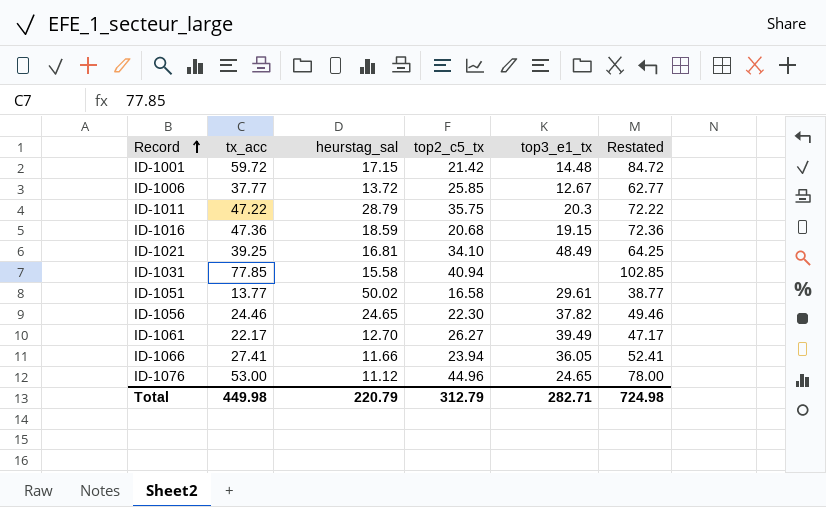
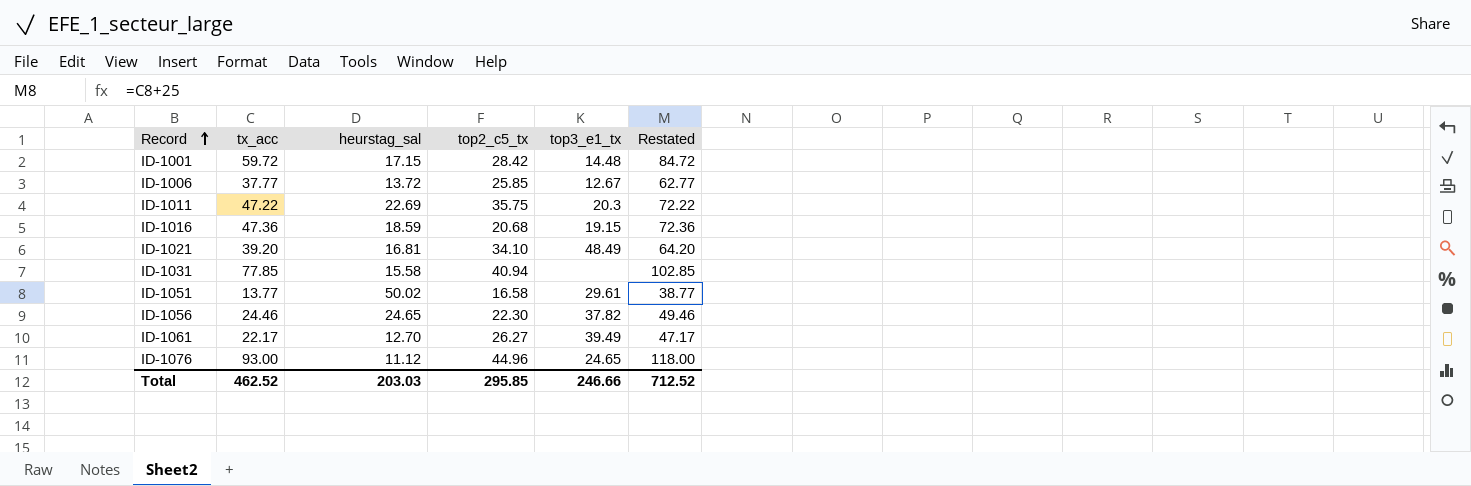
row ID-1066: 27.41 | 11.66 | 23.94 | 36.05 | 52.41 -> none
ID-1001 | top2_c5_tx: 21.42 -> 28.42
ID-1011 | heurstag_sal: 28.79 -> 22.69
ID-1021 | tx_acc: 39.25 -> 39.20
ID-1021 | Restated: 64.25 -> 64.20
ID-1076 | tx_acc: 53.00 -> 93.00
ID-1076 | Restated: 78.00 -> 118.00
Total | tx_acc: 449.98 -> 462.52
Total | heurstag_sal: 220.79 -> 203.03
Total | top2_c5_tx: 312.79 -> 295.85
Total | top3_e1_tx: 282.71 -> 246.66
Total | Restated: 724.98 -> 712.52

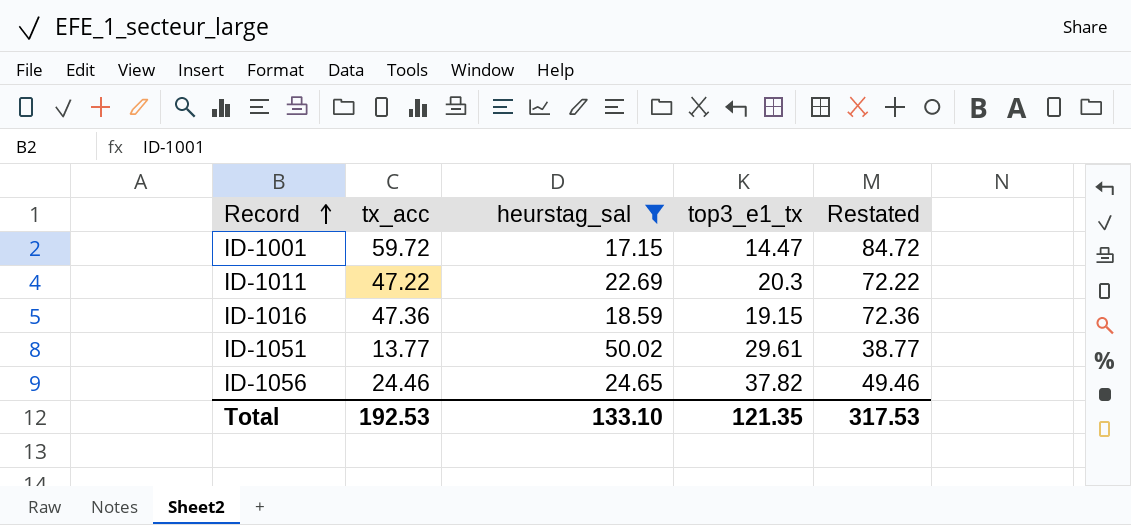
filter: none -> heurstag_sal >= 17.15
column top2_c5_tx | position: 4 -> none
ID-1001 | top3_e1_tx: 14.48 -> 14.47
Total | tx_acc: 462.52 -> 192.53
Total | heurstag_sal: 203.03 -> 133.10
Total | top3_e1_tx: 246.66 -> 121.35
Total | Restated: 712.52 -> 317.53

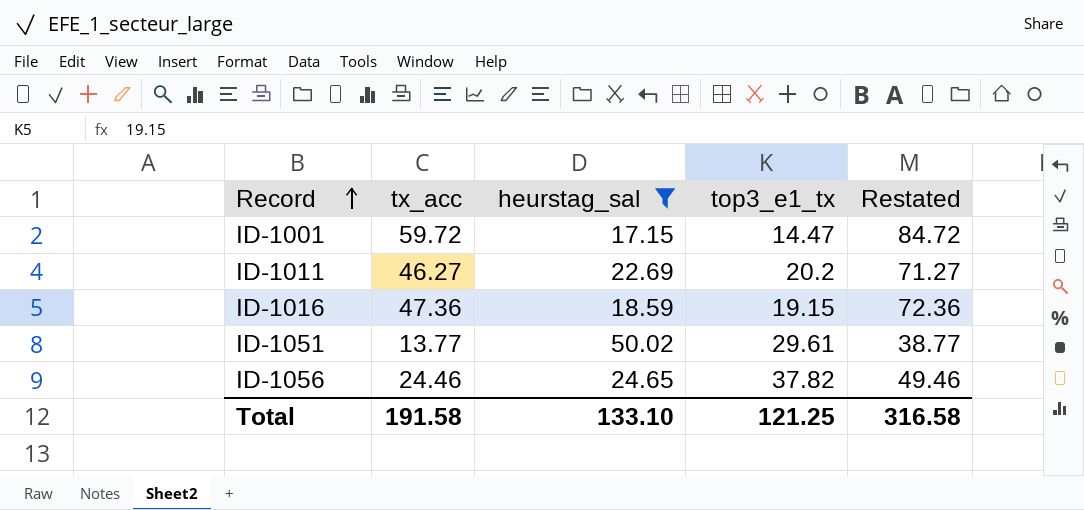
ID-1011 | tx_acc: 47.22 -> 46.27
ID-1011 | top3_e1_tx: 20.3 -> 20.2
ID-1011 | Restated: 72.22 -> 71.27
Total | tx_acc: 192.53 -> 191.58
Total | top3_e1_tx: 121.35 -> 121.25
Total | Restated: 317.53 -> 316.58

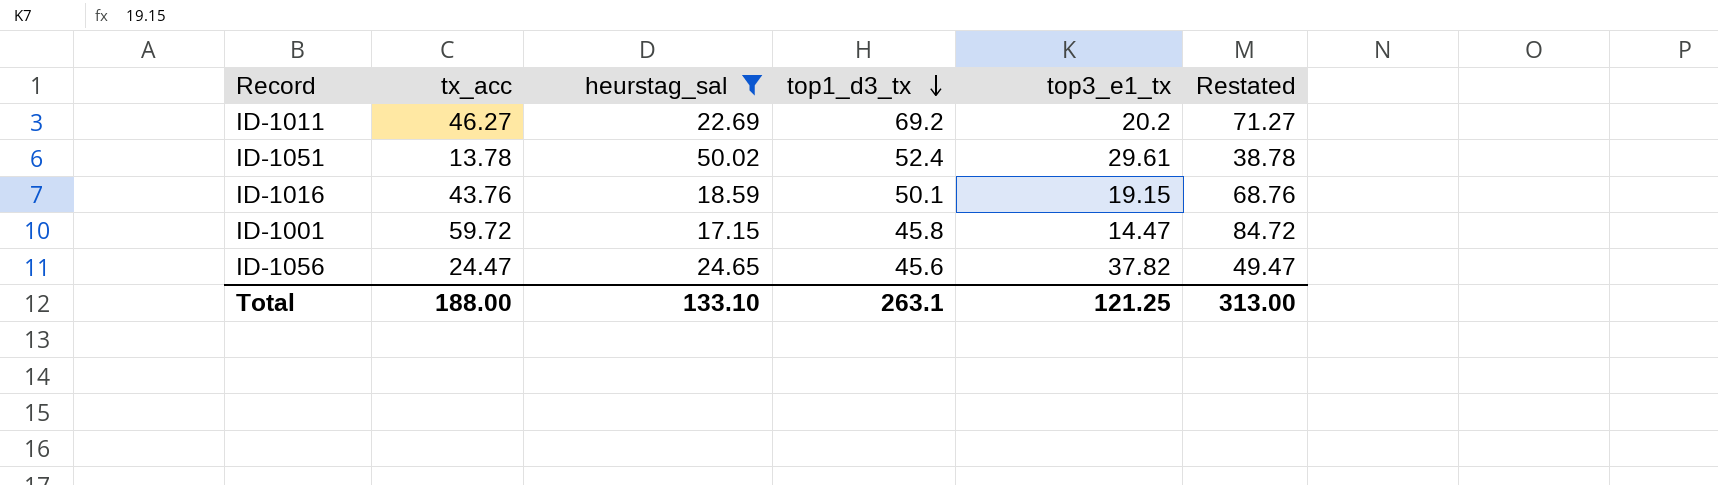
row order: Record ascending -> top1_d3_tx descending
column top1_d3_tx | position: none -> 4
ID-1051 | tx_acc: 13.77 -> 13.78
ID-1051 | Restated: 38.77 -> 38.78
ID-1016 | tx_acc: 47.36 -> 43.76
ID-1016 | Restated: 72.36 -> 68.76
ID-1056 | tx_acc: 24.46 -> 24.47
ID-1056 | Restated: 49.46 -> 49.47
Total | tx_acc: 191.58 -> 188.00
Total | Restated: 316.58 -> 313.00

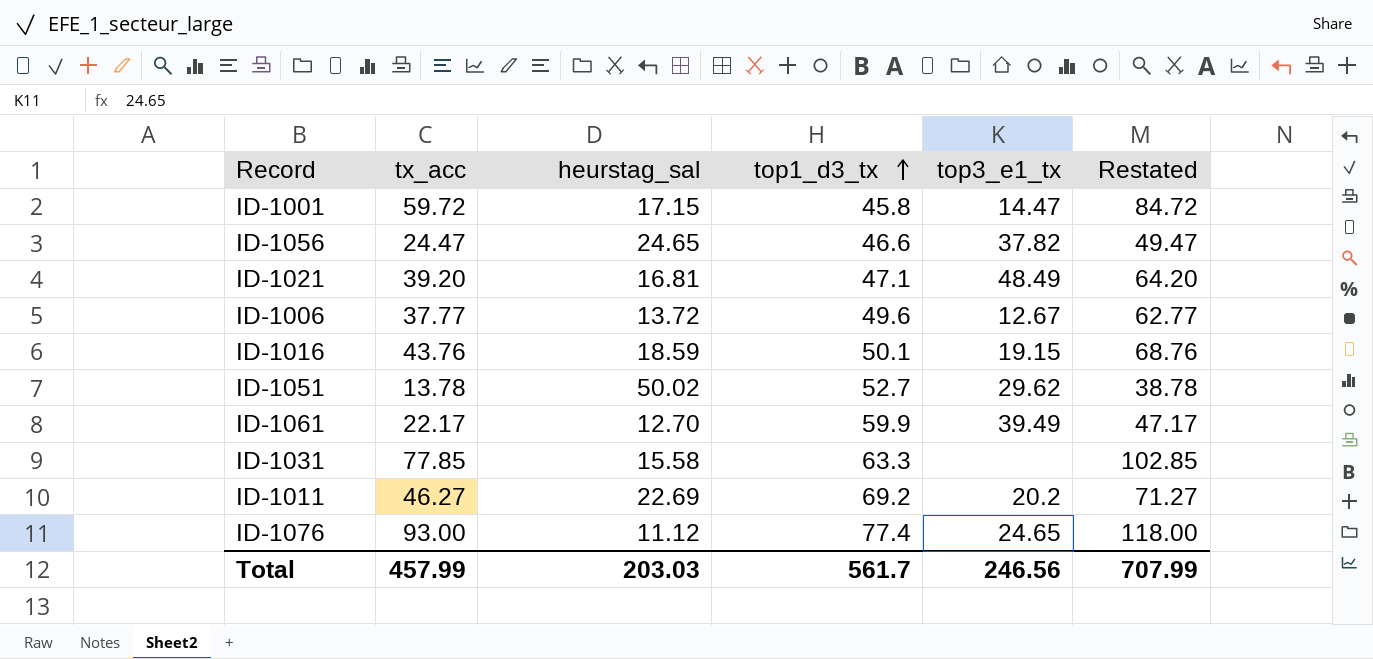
filter: heurstag_sal >= 17.15 -> none
row order: top1_d3_tx descending -> top1_d3_tx ascending
ID-1056 | top1_d3_tx: 45.6 -> 46.6
ID-1051 | top1_d3_tx: 52.4 -> 52.7
ID-1051 | top3_e1_tx: 29.61 -> 29.62
Total | tx_acc: 188.00 -> 457.99
Total | heurstag_sal: 133.10 -> 203.03
Total | top1_d3_tx: 263.1 -> 561.7
Total | top3_e1_tx: 121.25 -> 246.56
Total | Restated: 313.00 -> 707.99

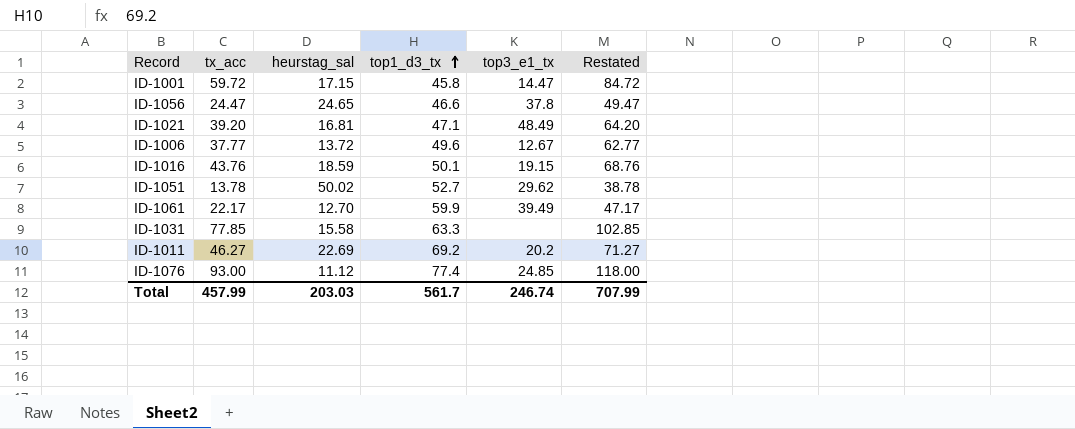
ID-1056 | top3_e1_tx: 37.82 -> 37.8
ID-1076 | top3_e1_tx: 24.65 -> 24.85
Total | top3_e1_tx: 246.56 -> 246.74

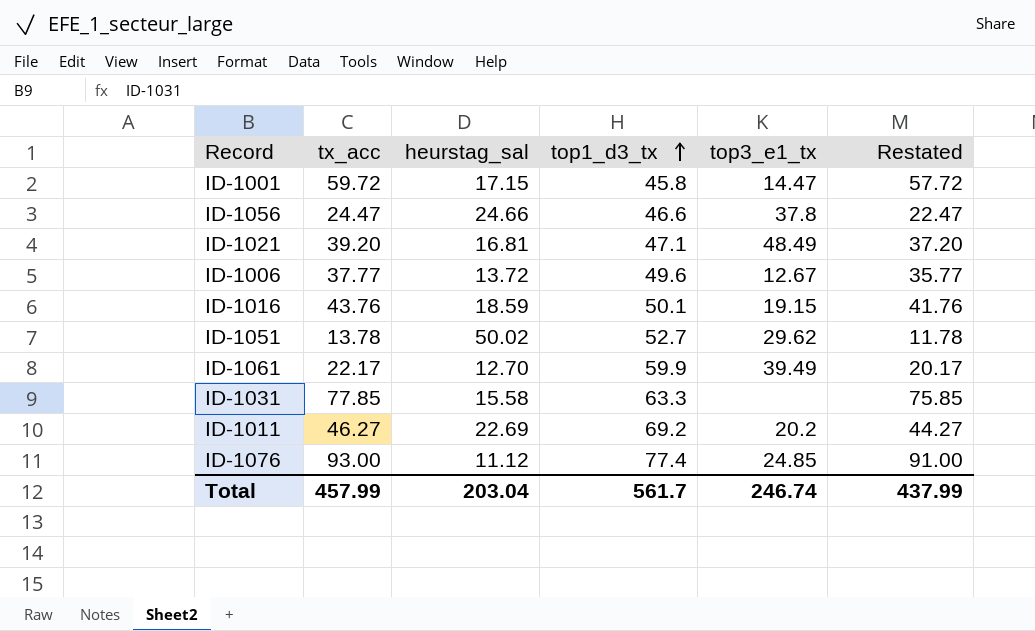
column Restated | formula: [tx_acc] + 25 -> [tx_acc] - 2
ID-1056 | heurstag_sal: 24.65 -> 24.66
Total | heurstag_sal: 203.03 -> 203.04
Total | Restated: 707.99 -> 437.99

